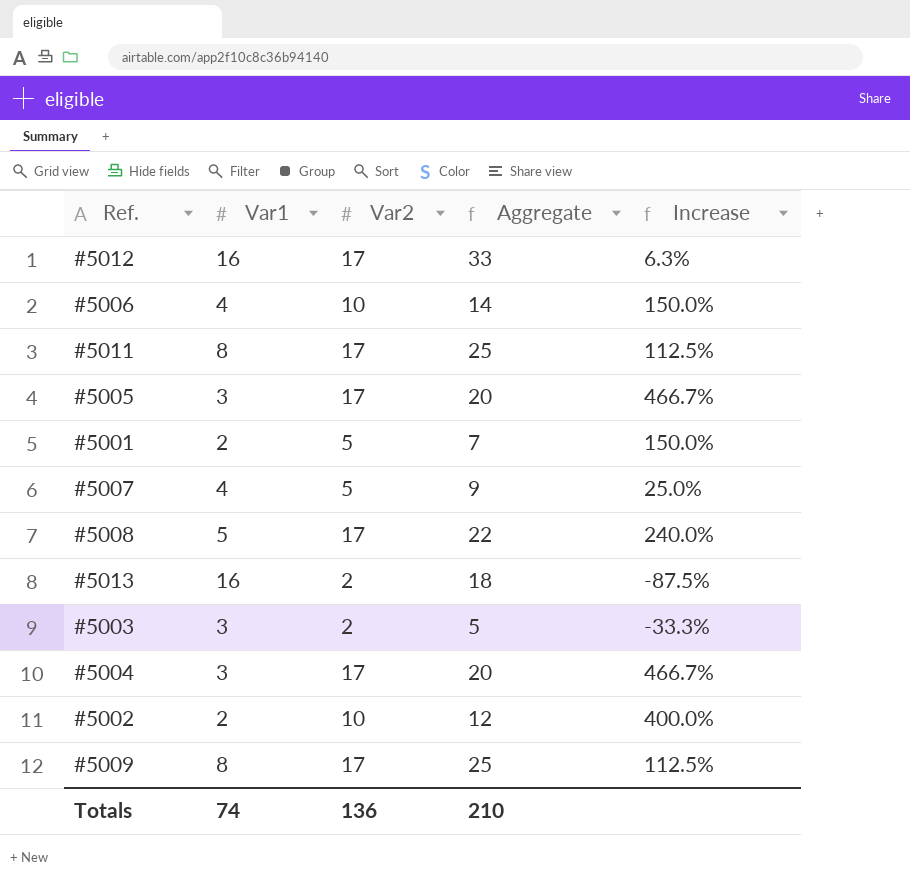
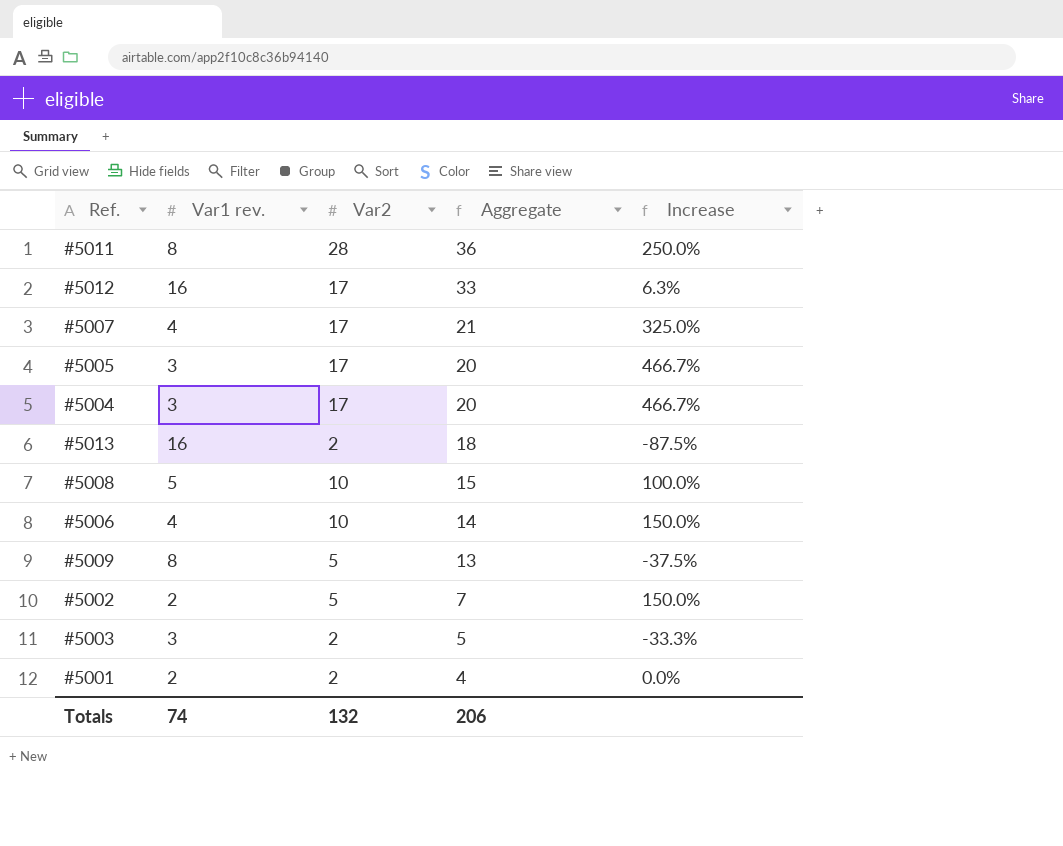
row order: none -> Aggregate descending
column name: Var1 -> Var1 rev.
#5011 | Var2: 17 -> 28
#5011 | Aggregate: 25 -> 36
#5011 | Increase: 112.5% -> 250.0%
#5007 | Var2: 5 -> 17
#5007 | Aggregate: 9 -> 21
#5007 | Increase: 25.0% -> 325.0%
#5008 | Var2: 17 -> 10
#5008 | Aggregate: 22 -> 15
#5008 | Increase: 240.0% -> 100.0%
#5009 | Var2: 17 -> 5
#5009 | Aggregate: 25 -> 13
#5009 | Increase: 112.5% -> -37.5%
#5002 | Var2: 10 -> 5
#5002 | Aggregate: 12 -> 7
#5002 | Increase: 400.0% -> 150.0%
#5001 | Var2: 5 -> 2
#5001 | Aggregate: 7 -> 4
#5001 | Increase: 150.0% -> 0.0%
Totals | Var2: 136 -> 132
Totals | Aggregate: 210 -> 206

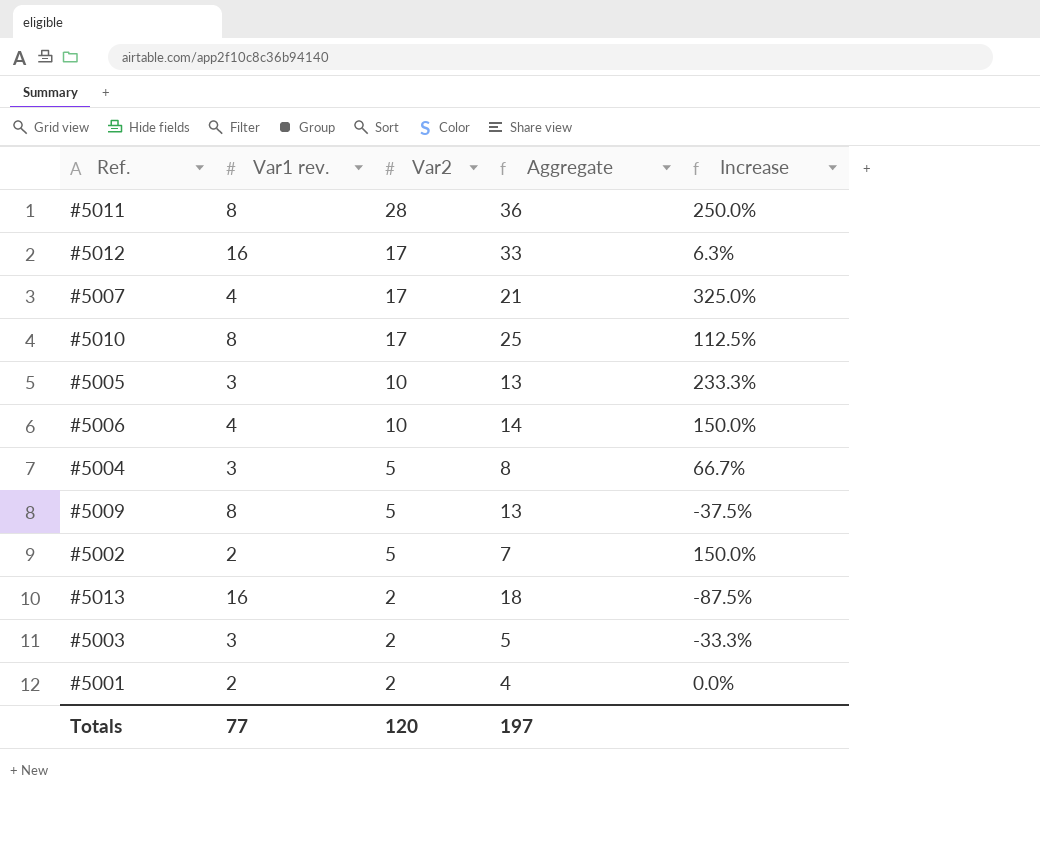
row order: Aggregate descending -> Var2 descending
row #5008: 5 | 10 | 15 | 100.0% -> none
row #5010: none -> 8 | 17 | 25 | 112.5%
#5005 | Var2: 17 -> 10
#5005 | Aggregate: 20 -> 13
#5005 | Increase: 466.7% -> 233.3%
#5004 | Var2: 17 -> 5
#5004 | Aggregate: 20 -> 8
#5004 | Increase: 466.7% -> 66.7%
Totals | Var1 rev.: 74 -> 77
Totals | Var2: 132 -> 120
Totals | Aggregate: 206 -> 197

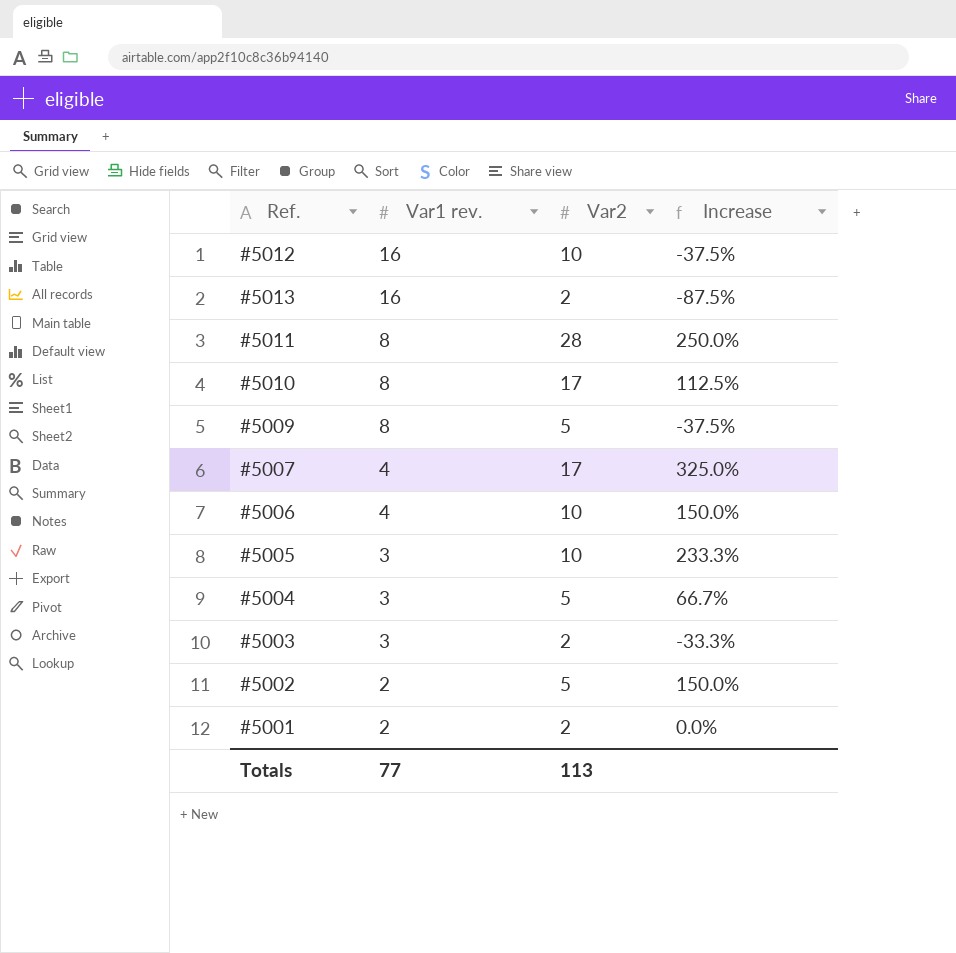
row order: Var2 descending -> Var1 rev. descending
column Aggregate | formula: [Var1 rev.] + [Var2] -> none
#5012 | Var2: 17 -> 10
#5012 | Increase: 6.3% -> -37.5%
Totals | Var2: 120 -> 113

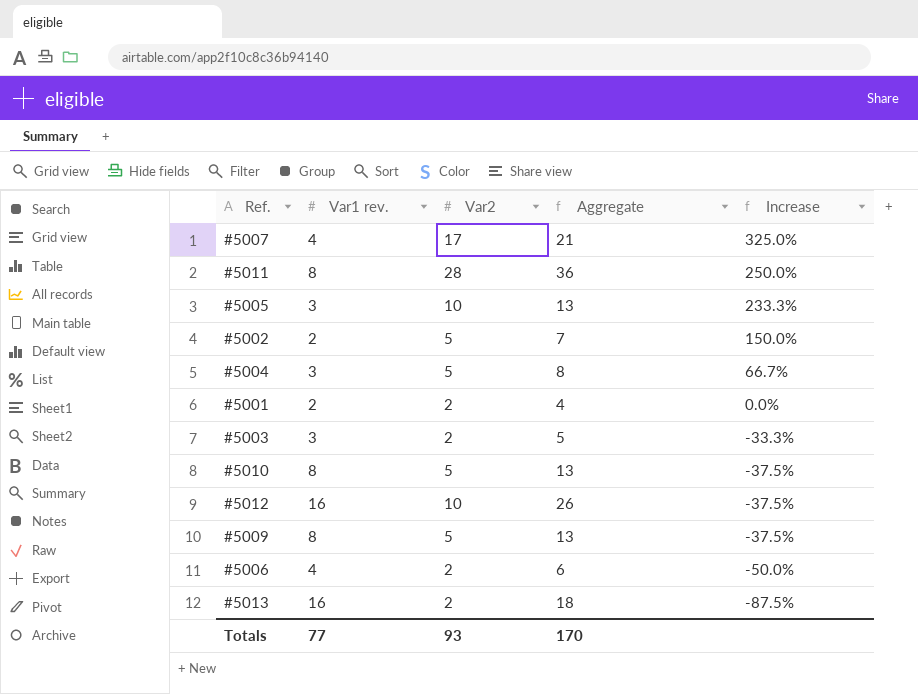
row order: Var1 rev. descending -> Increase descending
column Aggregate | formula: none -> [Var1 rev.] + [Var2]
#5010 | Var2: 17 -> 5
#5010 | Increase: 112.5% -> -37.5%
#5006 | Var2: 10 -> 2
#5006 | Increase: 150.0% -> -50.0%
Totals | Var2: 113 -> 93

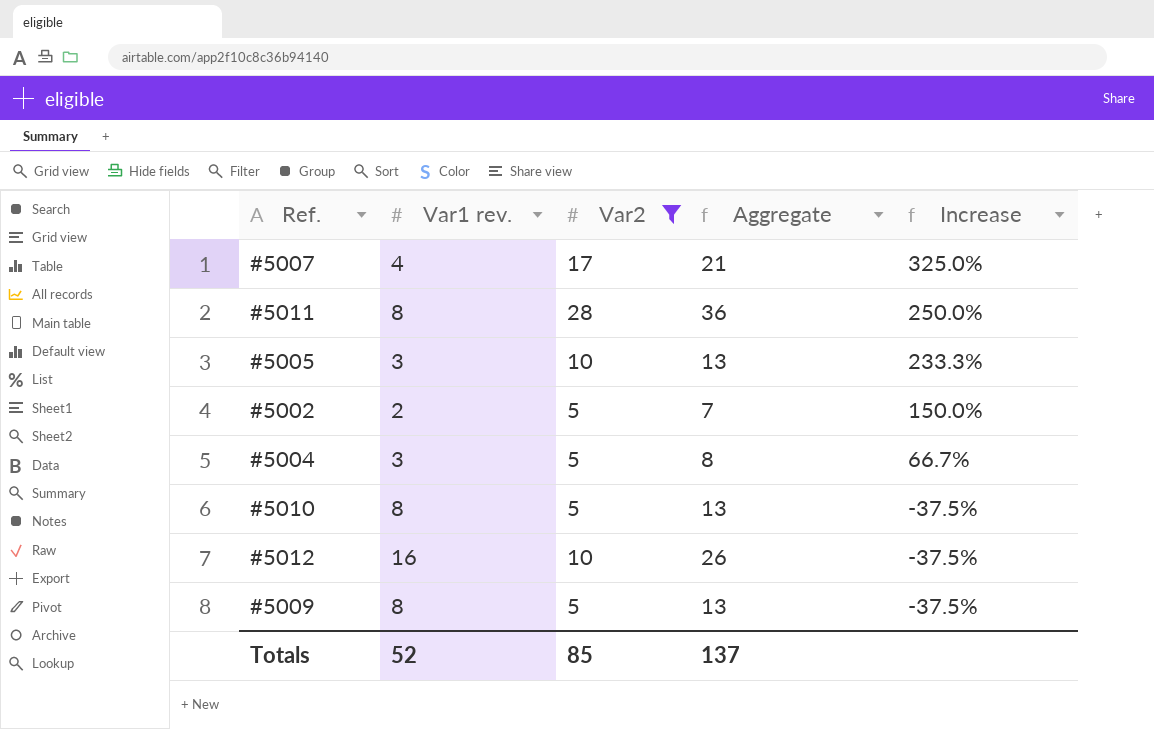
filter: none -> Var2 != 2
Totals | Var1 rev.: 77 -> 52
Totals | Var2: 93 -> 85
Totals | Aggregate: 170 -> 137

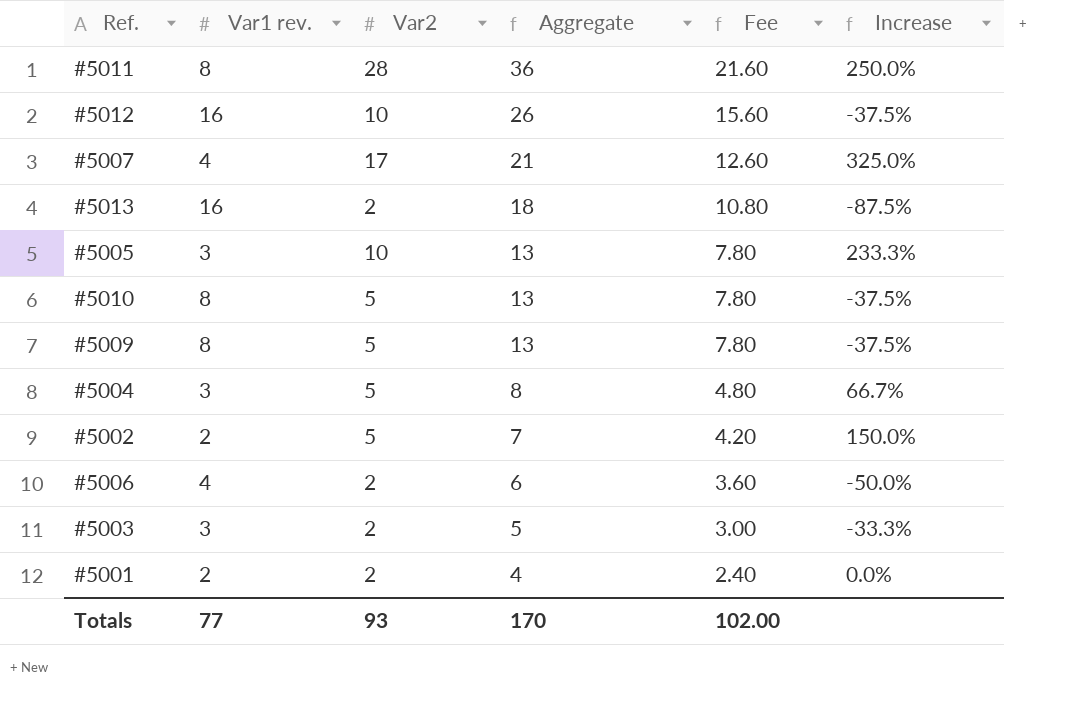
filter: Var2 != 2 -> none
row order: Increase descending -> Aggregate descending
column Fee | formula: none -> [Aggregate] * 0.6
Totals | Var1 rev.: 52 -> 77
Totals | Var2: 85 -> 93
Totals | Aggregate: 137 -> 170

